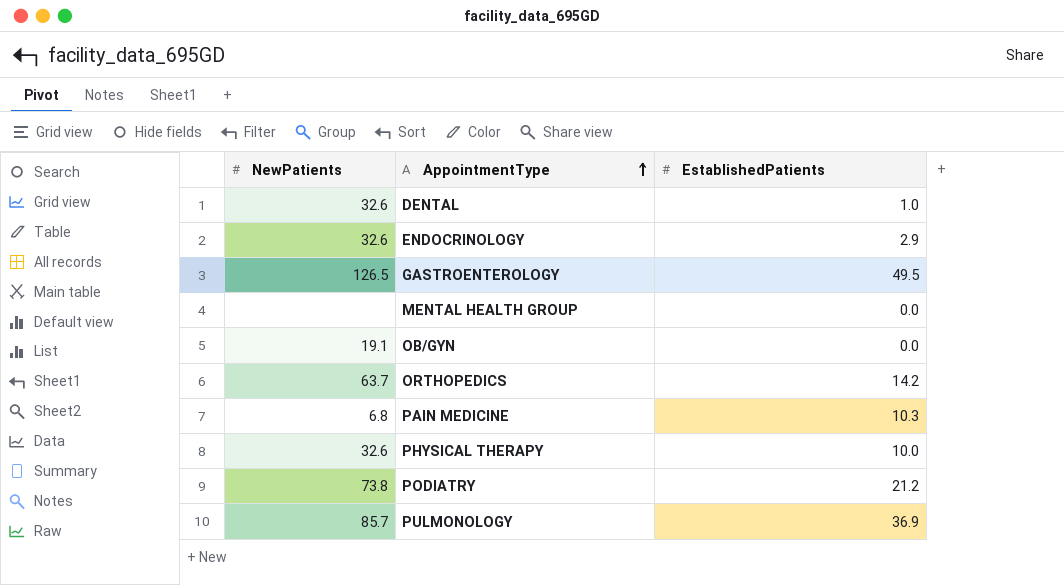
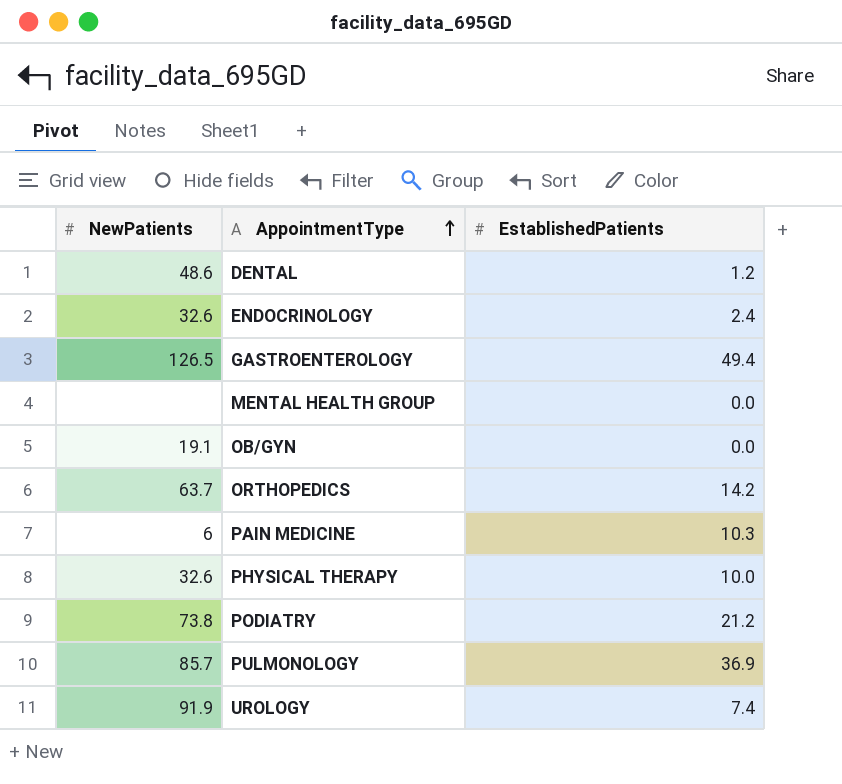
DENTAL | NewPatients: 32.6 -> 48.6
DENTAL | EstablishedPatients: 1.0 -> 1.2
ENDOCRINOLOGY | EstablishedPatients: 2.9 -> 2.4
GASTROENTEROLOGY | EstablishedPatients: 49.5 -> 49.4
PAIN MEDICINE | NewPatients: 6.8 -> 6
row UROLOGY: none -> 91.9 | 7.4

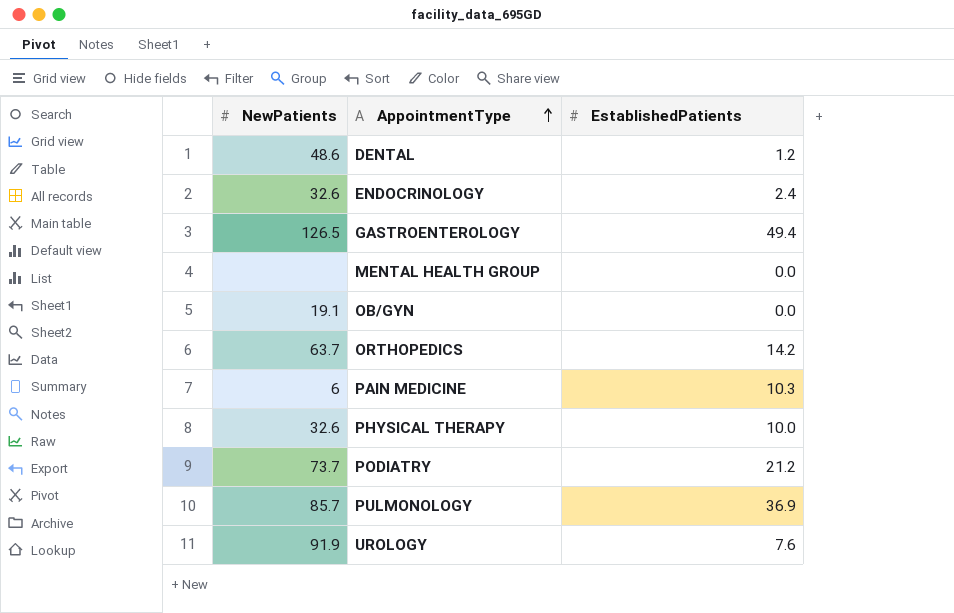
PODIATRY | NewPatients: 73.8 -> 73.7
UROLOGY | EstablishedPatients: 7.4 -> 7.6

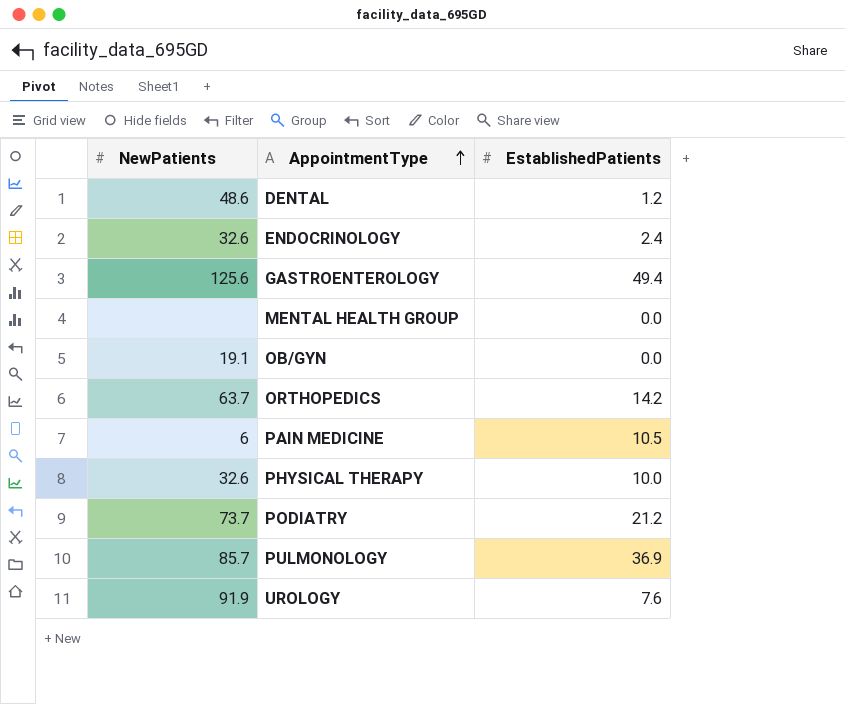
GASTROENTEROLOGY | NewPatients: 126.5 -> 125.6
PAIN MEDICINE | EstablishedPatients: 10.3 -> 10.5

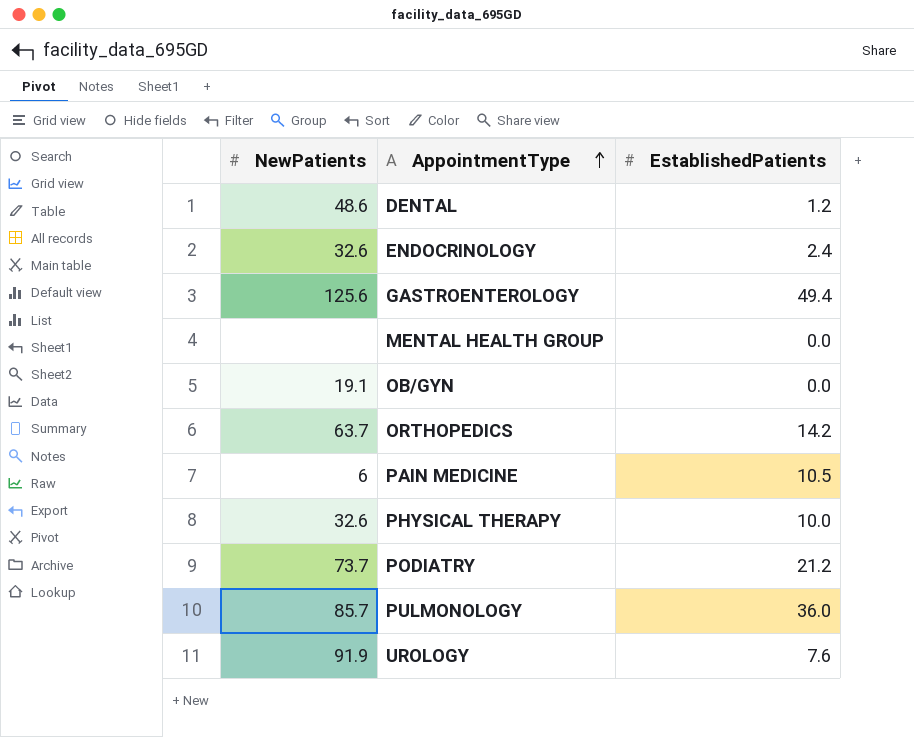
PULMONOLOGY | EstablishedPatients: 36.9 -> 36.0

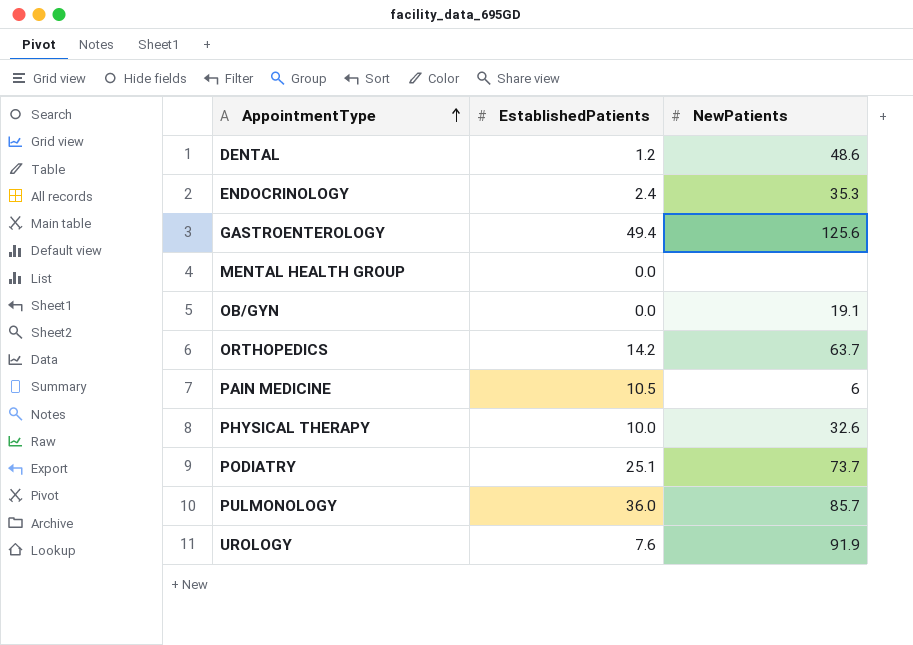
column NewPatients | position: 1 -> 3
ENDOCRINOLOGY | NewPatients: 32.6 -> 35.3
PODIATRY | EstablishedPatients: 21.2 -> 25.1

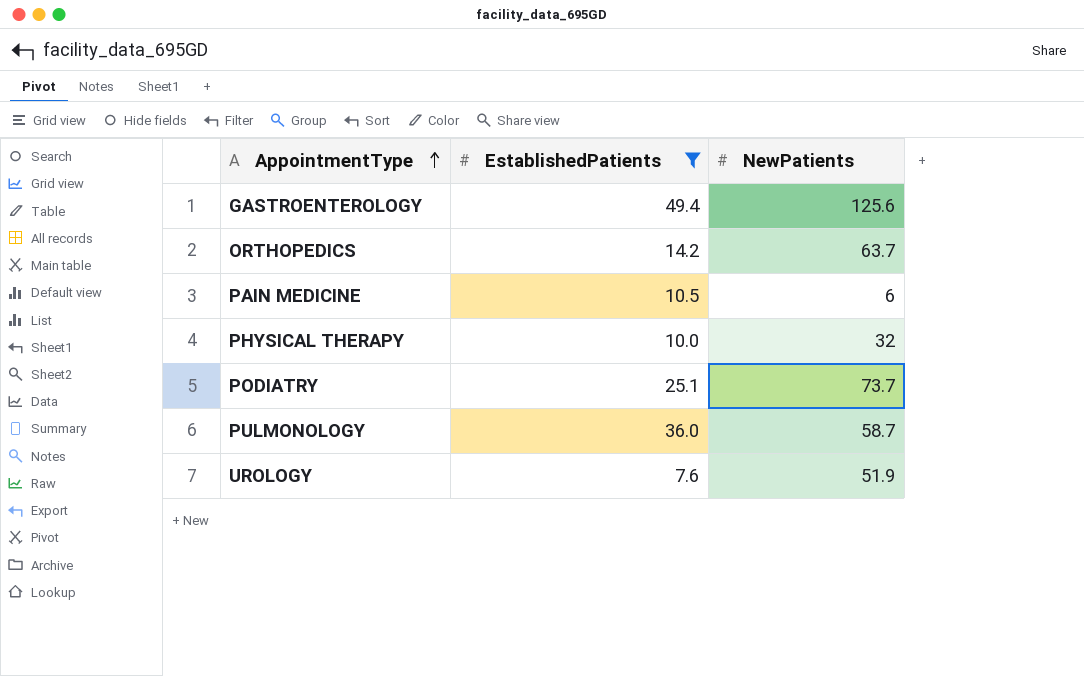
filter: none -> EstablishedPatients >= 7.6
PHYSICAL THERAPY | NewPatients: 32.6 -> 32
PULMONOLOGY | NewPatients: 85.7 -> 58.7
UROLOGY | NewPatients: 91.9 -> 51.9

